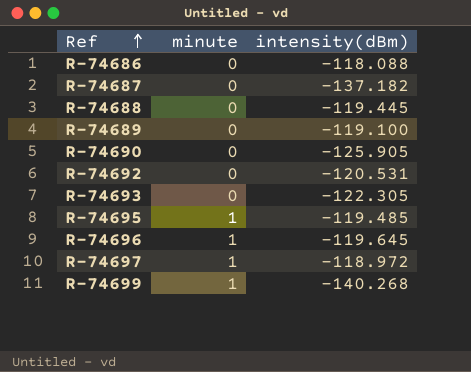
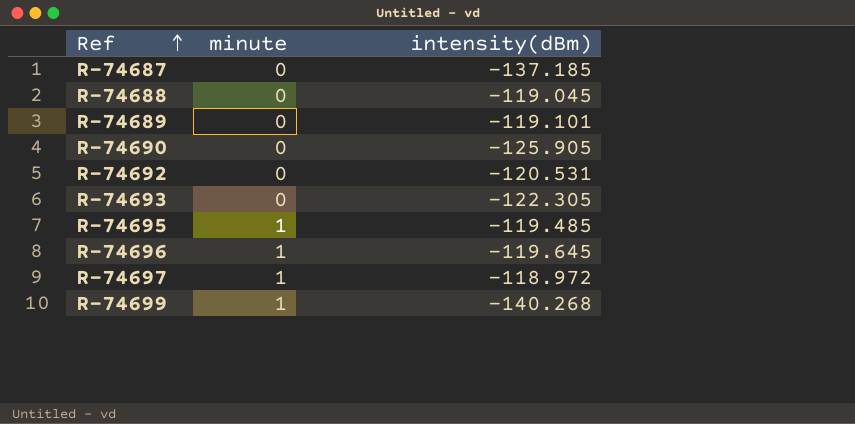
row R-74686: 0 | -118.088 -> none
R-74687 | intensity(dBm): -137.182 -> -137.185
R-74688 | intensity(dBm): -119.445 -> -119.045
R-74689 | intensity(dBm): -119.100 -> -119.101

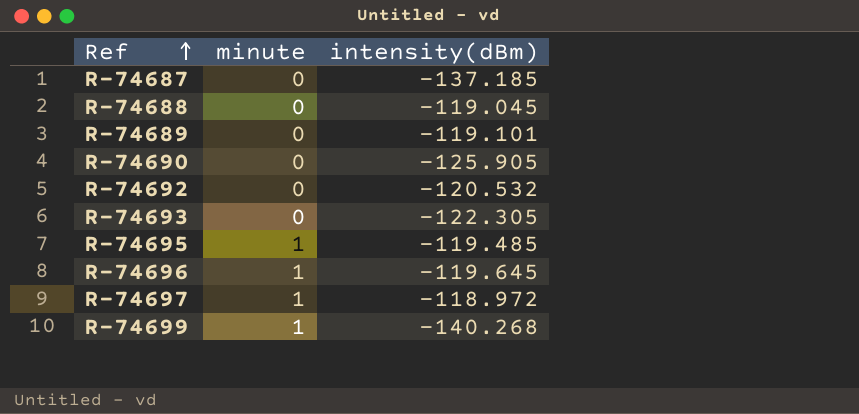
R-74692 | intensity(dBm): -120.531 -> -120.532

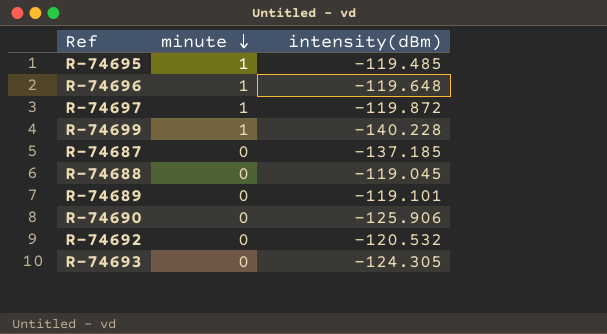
row order: Ref ascending -> minute descending
R-74696 | intensity(dBm): -119.645 -> -119.648
R-74697 | intensity(dBm): -118.972 -> -119.872
R-74699 | intensity(dBm): -140.268 -> -140.228
R-74690 | intensity(dBm): -125.905 -> -125.906
R-74693 | intensity(dBm): -122.305 -> -124.305

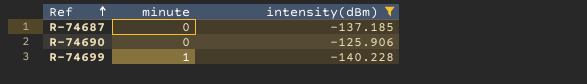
filter: none -> intensity(dBm) <= -125.906
row order: minute descending -> Ref ascending

